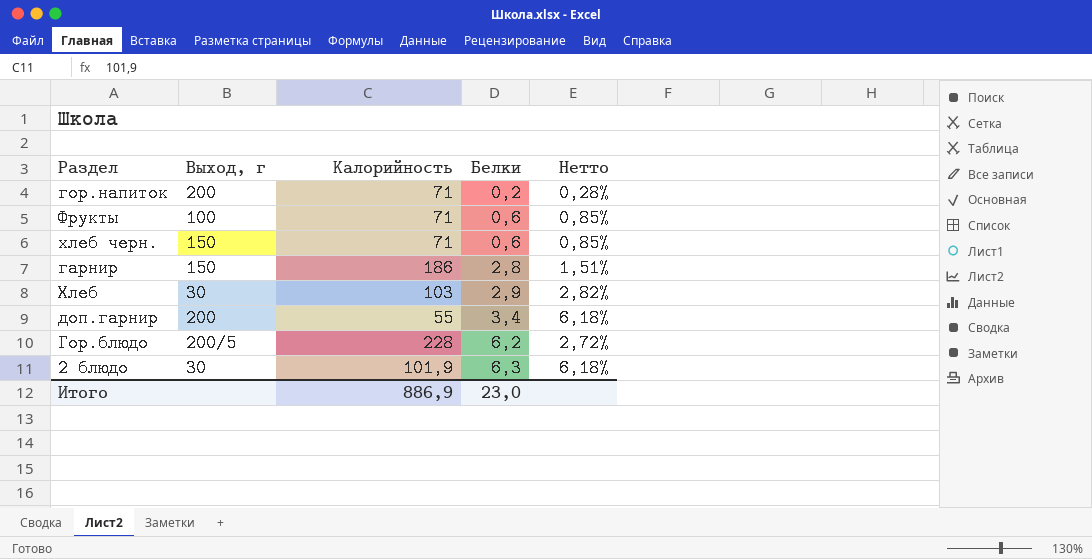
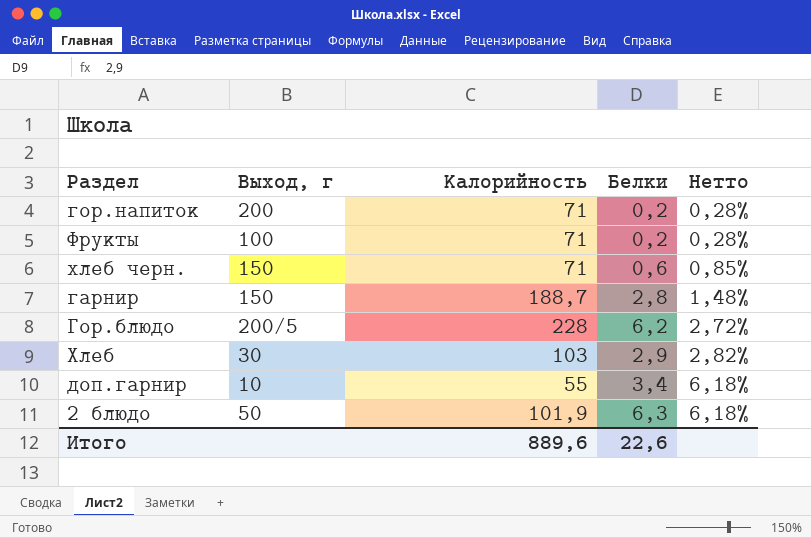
row order: Белки ascending -> Нетто ascending
Фрукты | Белки: 0,6 -> 0,2
Фрукты | Нетто: 0,85% -> 0,28%
гарнир | Калорийность: 186 -> 188,7
гарнир | Нетто: 1,51% -> 1,48%
доп.гарнир | Выход, г: 200 -> 10
2 блюдо | Выход, г: 30 -> 50
Итого | Калорийность: 886,9 -> 889,6
Итого | Белки: 23,0 -> 22,6

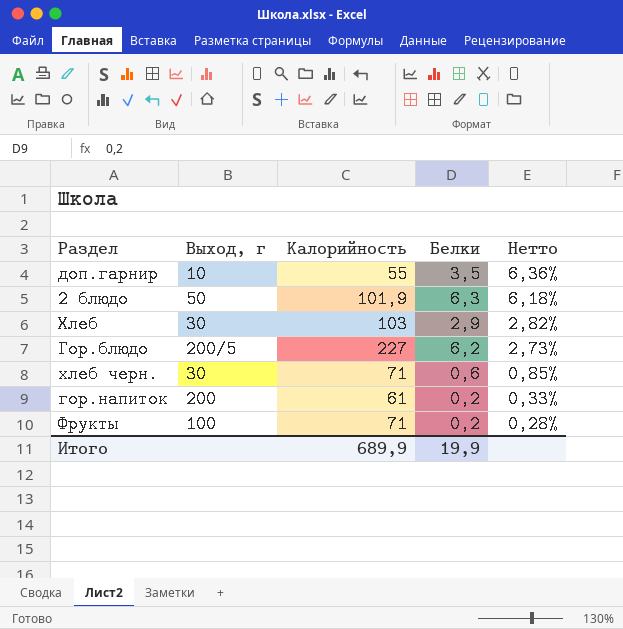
row order: Нетто ascending -> Нетто descending
row гарнир: 150 | 188,7 | 2,8 | 1,48% -> none
доп.гарнир | Белки: 3,4 -> 3,5
доп.гарнир | Нетто: 6,18% -> 6,36%
Гор.блюдо | Калорийность: 228 -> 227
Гор.блюдо | Нетто: 2,72% -> 2,73%
хлеб черн. | Выход, г: 150 -> 30
гор.напиток | Калорийность: 71 -> 61
гор.напиток | Нетто: 0,28% -> 0,33%
Итого | Калорийность: 889,6 -> 689,9
Итого | Белки: 22,6 -> 19,9

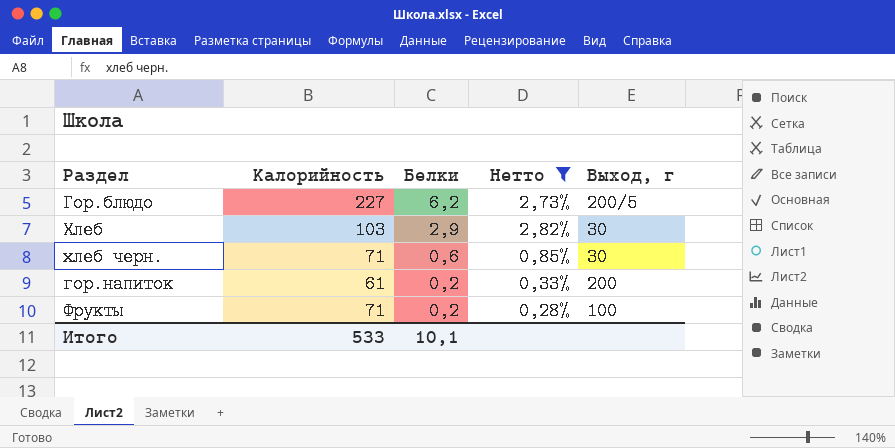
filter: none -> Нетто <= 2,82%
row order: Нетто descending -> Белки descending
column Выход, г | position: 2 -> 5
Итого | Калорийность: 689,9 -> 533
Итого | Белки: 19,9 -> 10,1

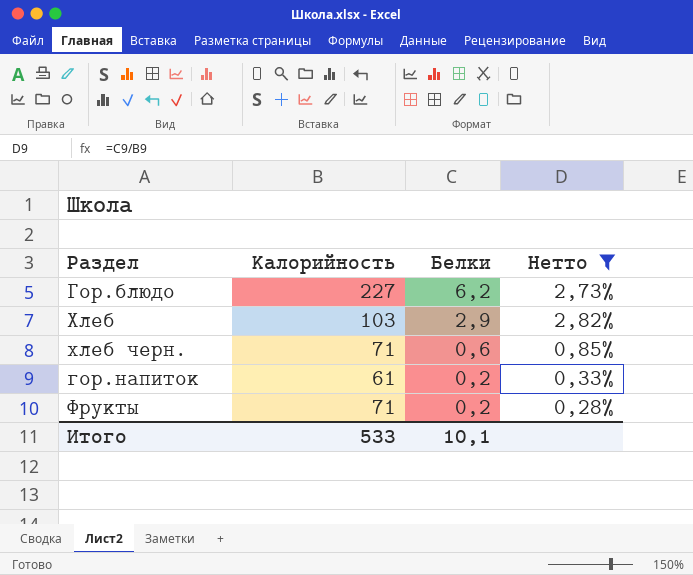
column Выход, г | position: 5 -> none

